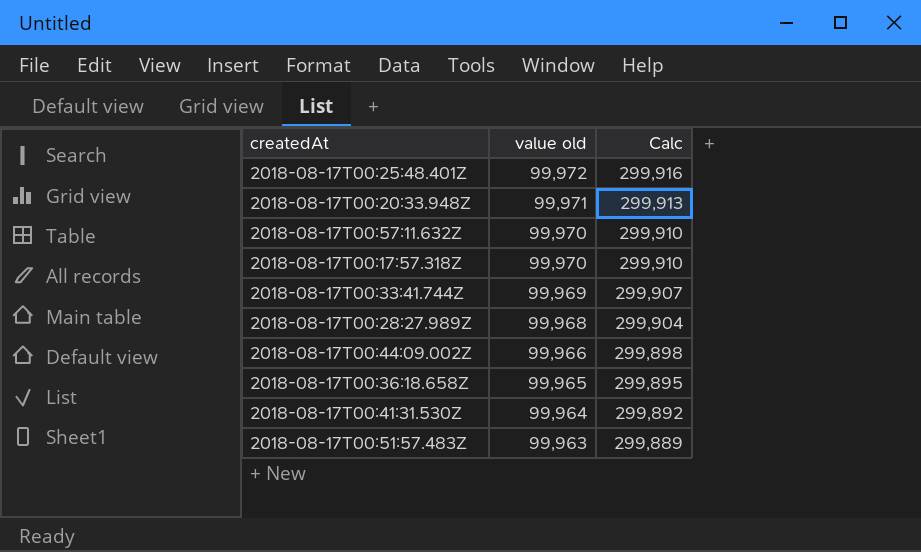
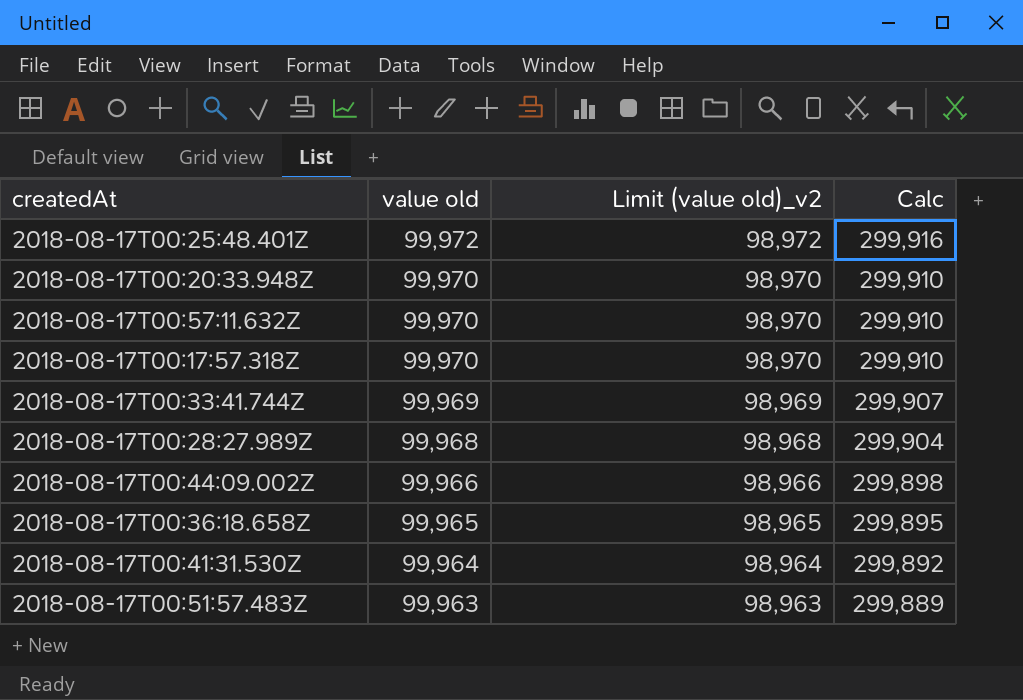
column Limit (value old)_v2 | formula: none -> [value old] - 1000
2018-08-17T00:20:33.948Z | value old: 99,971 -> 99,970
2018-08-17T00:20:33.948Z | Calc: 299,913 -> 299,910

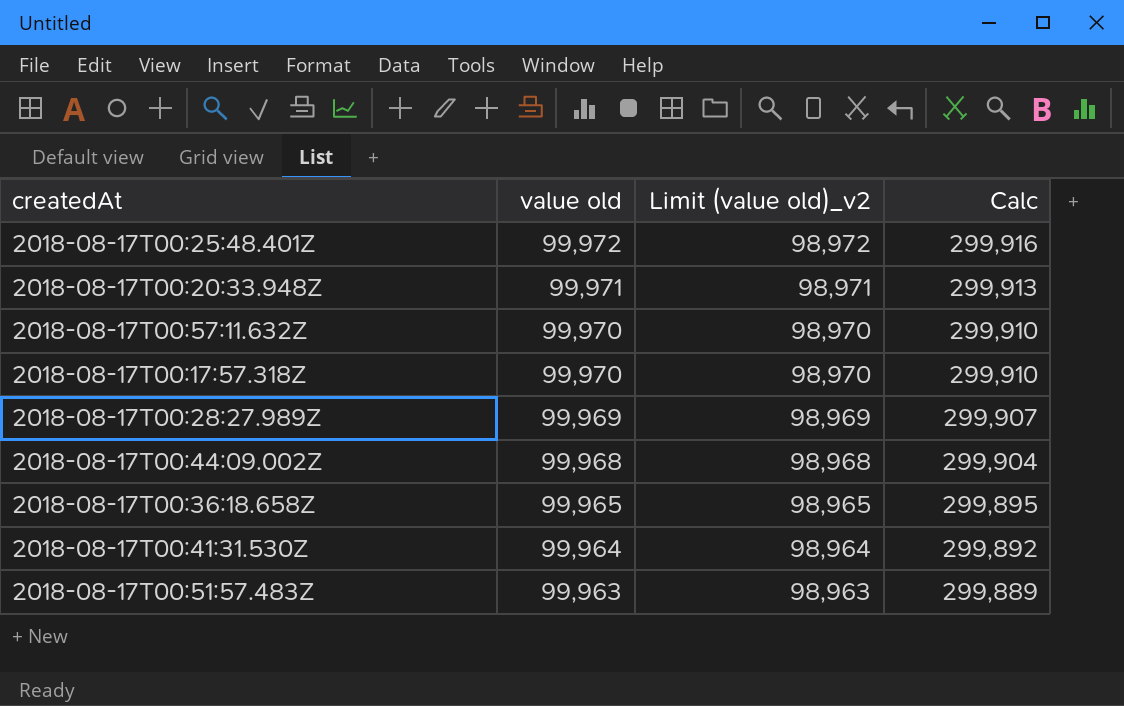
row 2018-08-17T00:33:41.744Z: 99,969 | 98,969 | 299,907 -> none
2018-08-17T00:20:33.948Z | value old: 99,970 -> 99,971
2018-08-17T00:20:33.948Z | Limit (value old)_v2: 98,970 -> 98,971
2018-08-17T00:20:33.948Z | Calc: 299,910 -> 299,913
2018-08-17T00:28:27.989Z | value old: 99,968 -> 99,969
2018-08-17T00:28:27.989Z | Limit (value old)_v2: 98,968 -> 98,969
2018-08-17T00:28:27.989Z | Calc: 299,904 -> 299,907
2018-08-17T00:44:09.002Z | value old: 99,966 -> 99,968
2018-08-17T00:44:09.002Z | Limit (value old)_v2: 98,966 -> 98,968
2018-08-17T00:44:09.002Z | Calc: 299,898 -> 299,904

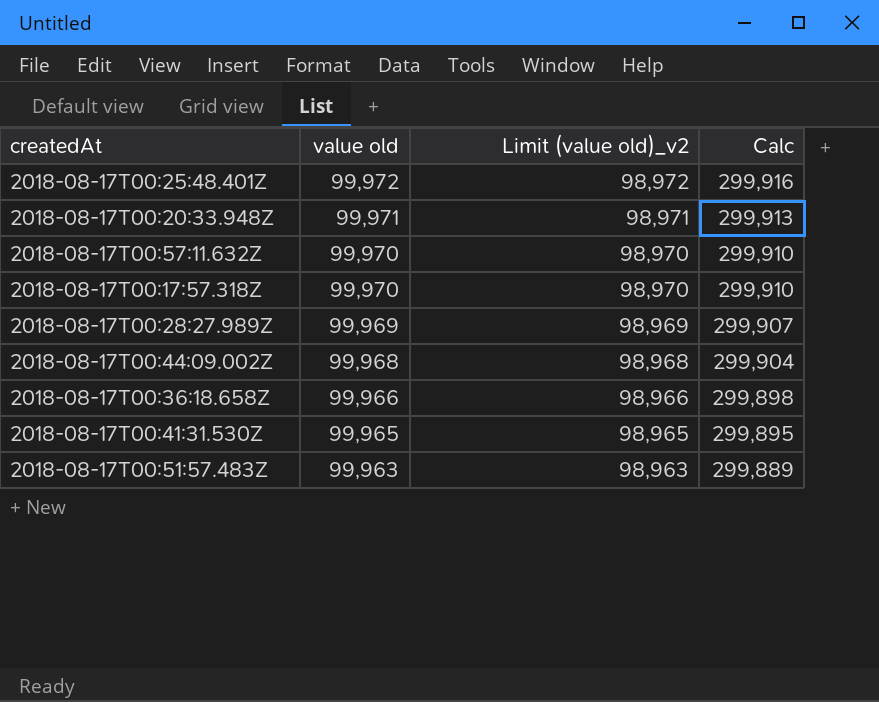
2018-08-17T00:36:18.658Z | value old: 99,965 -> 99,966
2018-08-17T00:36:18.658Z | Limit (value old)_v2: 98,965 -> 98,966
2018-08-17T00:36:18.658Z | Calc: 299,895 -> 299,898
2018-08-17T00:41:31.530Z | value old: 99,964 -> 99,965
2018-08-17T00:41:31.530Z | Limit (value old)_v2: 98,964 -> 98,965
2018-08-17T00:41:31.530Z | Calc: 299,892 -> 299,895

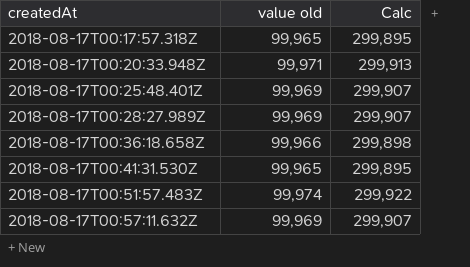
row order: value old descending -> createdAt ascending
column Limit (value old)_v2 | formula: [value old] - 1000 -> none
row 2018-08-17T00:44:09.002Z: 99,968 | 98,968 | 299,904 -> none
2018-08-17T00:17:57.318Z | value old: 99,970 -> 99,965
2018-08-17T00:17:57.318Z | Calc: 299,910 -> 299,895
2018-08-17T00:25:48.401Z | value old: 99,972 -> 99,969
2018-08-17T00:25:48.401Z | Calc: 299,916 -> 299,907
2018-08-17T00:51:57.483Z | value old: 99,963 -> 99,974
2018-08-17T00:51:57.483Z | Calc: 299,889 -> 299,922
2018-08-17T00:57:11.632Z | value old: 99,970 -> 99,969
2018-08-17T00:57:11.632Z | Calc: 299,910 -> 299,907

